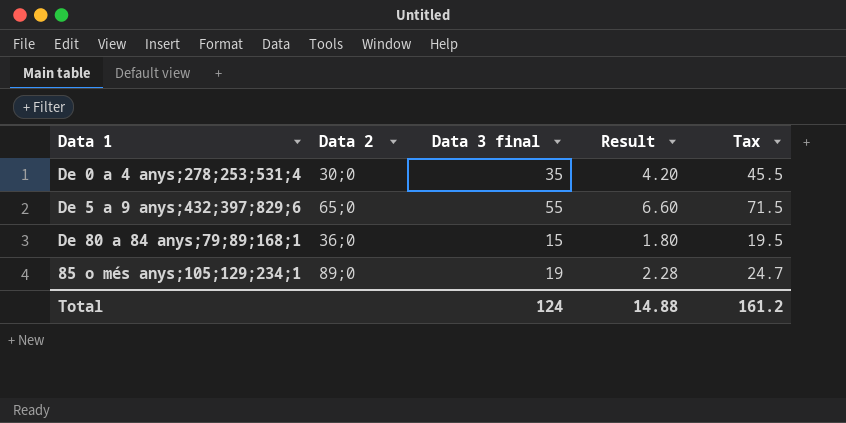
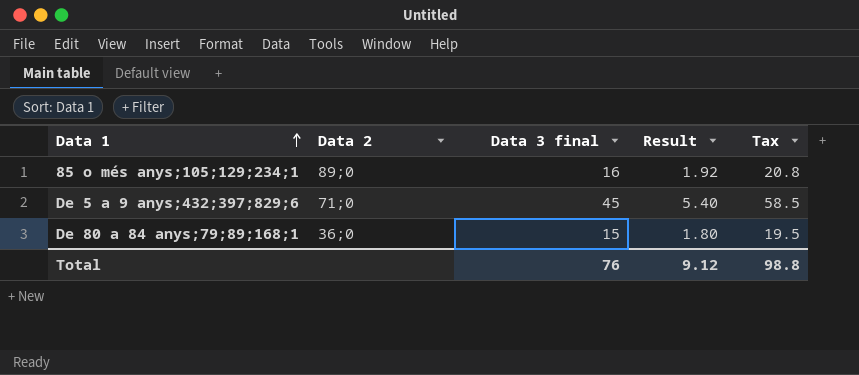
row order: none -> Data 1 ascending
row De 0 a 4 anys;278;253;531;4: 30;0 | 35 | 4.20 | 45.5 -> none
85 o més anys;105;129;234;1 | Data 3 final: 19 -> 16
85 o més anys;105;129;234;1 | Result: 2.28 -> 1.92
85 o més anys;105;129;234;1 | Tax: 24.7 -> 20.8
De 5 a 9 anys;432;397;829;6 | Data 2: 65;0 -> 71;0
De 5 a 9 anys;432;397;829;6 | Data 3 final: 55 -> 45
De 5 a 9 anys;432;397;829;6 | Result: 6.60 -> 5.40
De 5 a 9 anys;432;397;829;6 | Tax: 71.5 -> 58.5
Total | Data 3 final: 124 -> 76
Total | Result: 14.88 -> 9.12
Total | Tax: 161.2 -> 98.8

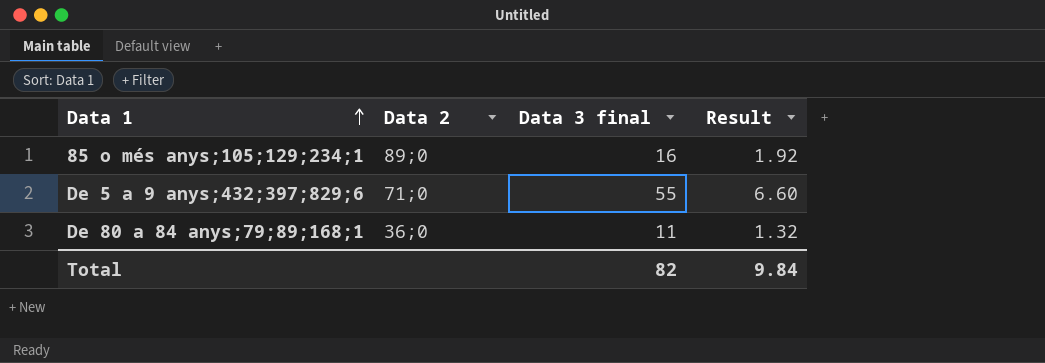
column Tax | formula: [Data 3 final] * 1.3 -> none
De 5 a 9 anys;432;397;829;6 | Data 3 final: 45 -> 55
De 5 a 9 anys;432;397;829;6 | Result: 5.40 -> 6.60
De 80 a 84 anys;79;89;168;1 | Data 3 final: 15 -> 11
De 80 a 84 anys;79;89;168;1 | Result: 1.80 -> 1.32
Total | Data 3 final: 76 -> 82
Total | Result: 9.12 -> 9.84

